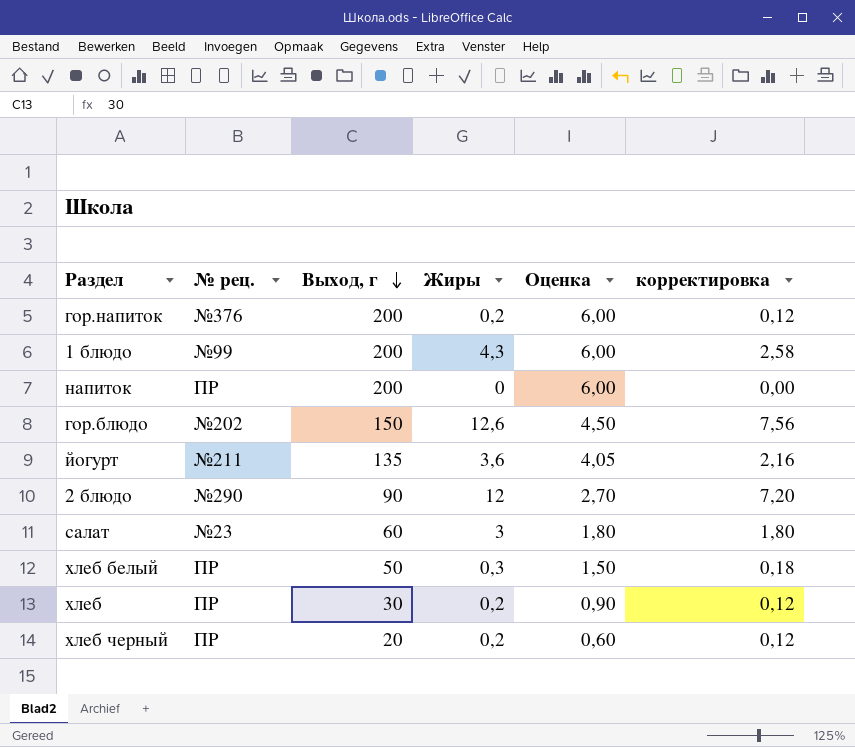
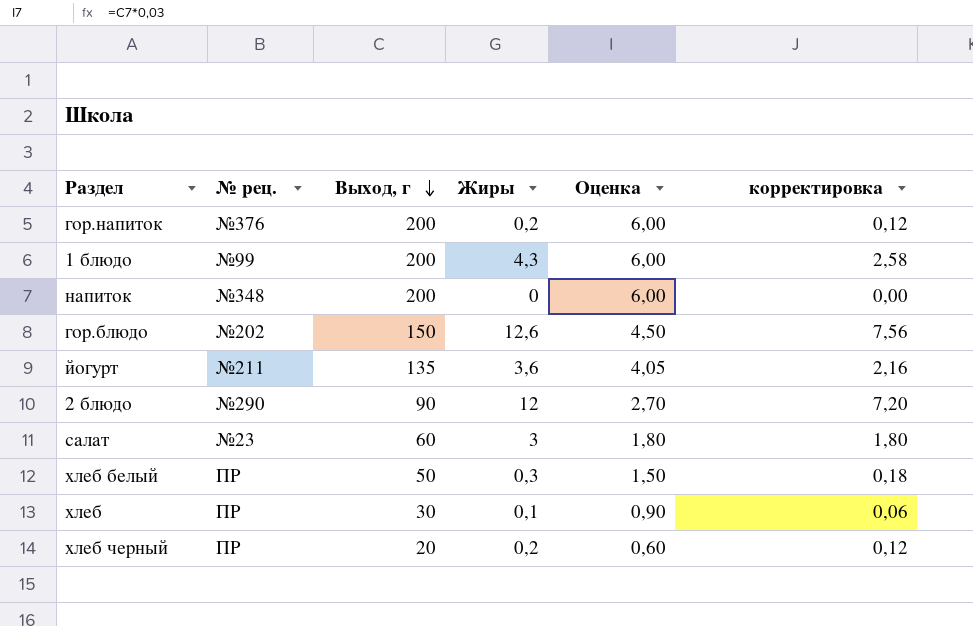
напиток | № рец.: ПР -> №348
хлеб | Жиры: 0,2 -> 0,1
хлеб | корректировка: 0,12 -> 0,06

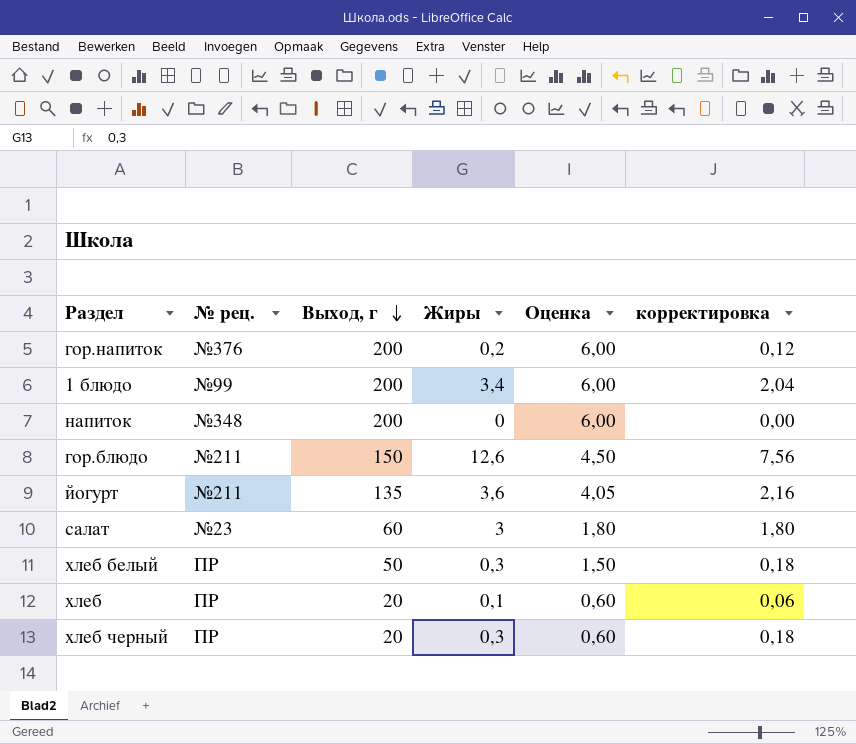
row 2 блюдо: №290 | 90 | 12 | 2,70 | 7,20 -> none
1 блюдо | Жиры: 4,3 -> 3,4
1 блюдо | корректировка: 2,58 -> 2,04
гор.блюдо | № рец.: №202 -> №211
хлеб | Выход, г: 30 -> 20
хлеб | Оценка: 0,90 -> 0,60
хлеб черный | Жиры: 0,2 -> 0,3
хлеб черный | корректировка: 0,12 -> 0,18

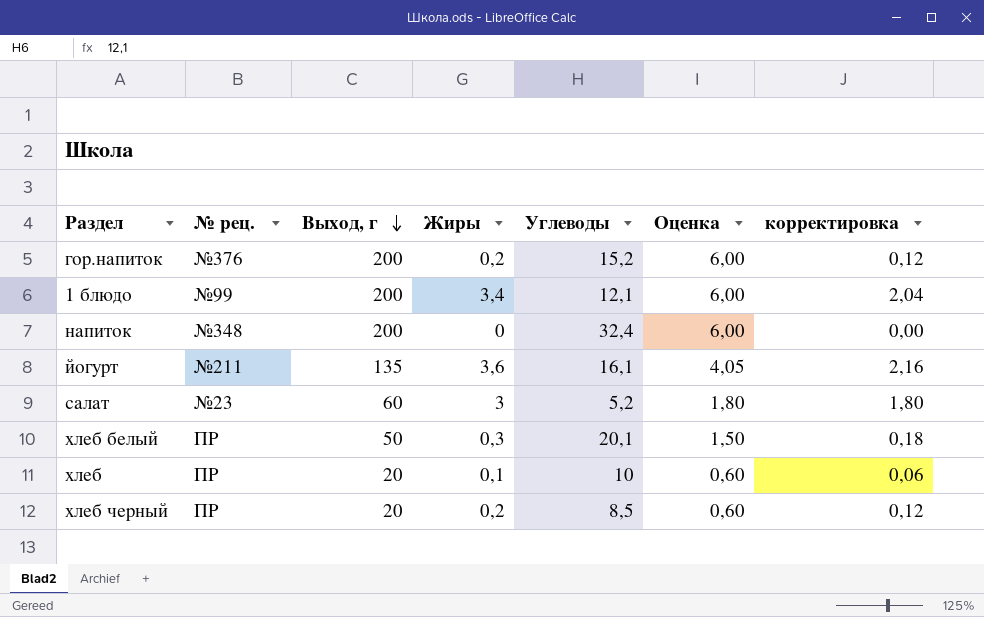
column Углеводы | position: none -> 5
row гор.блюдо: №211 | 150 | 12,6 | 4,50 | 7,56 -> none
хлеб черный | Жиры: 0,3 -> 0,2
хлеб черный | корректировка: 0,18 -> 0,12

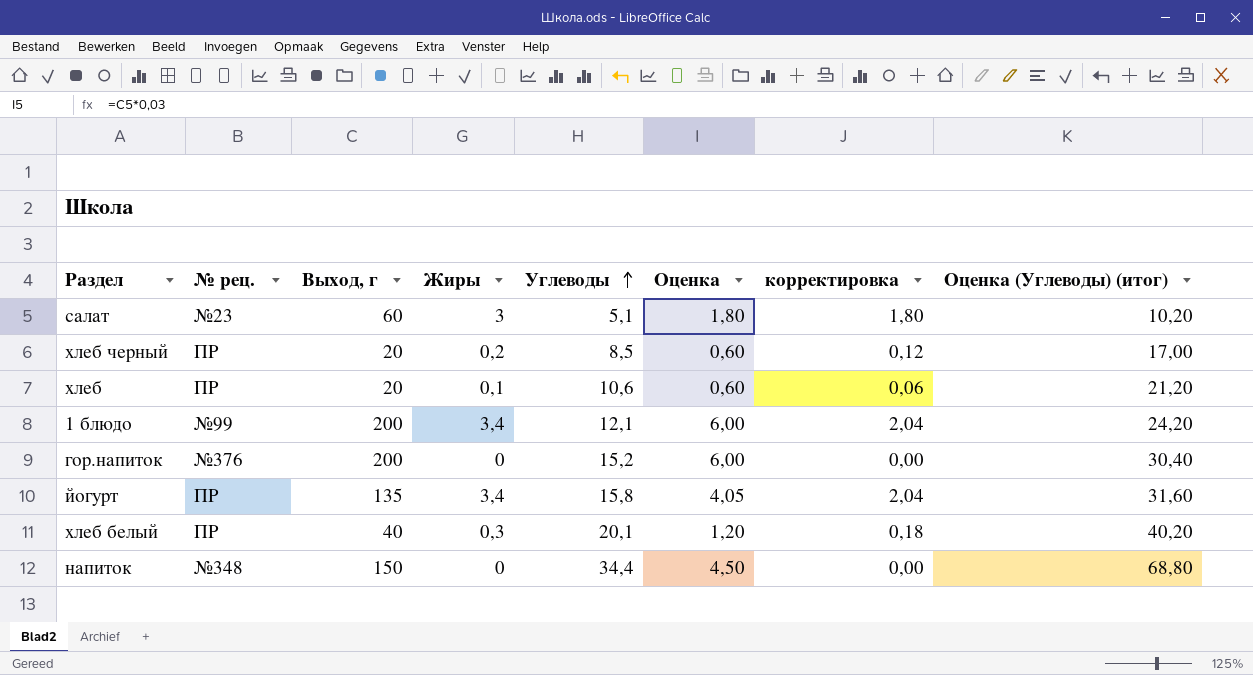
row order: Выход, г descending -> Углеводы ascending
column Оценка (Углеводы) (итог) | formula: none -> [Углеводы] * 2
салат | Углеводы: 5,2 -> 5,1
хлеб | Углеводы: 10 -> 10,6
гор.напиток | Жиры: 0,2 -> 0
гор.напиток | корректировка: 0,12 -> 0,00
йогурт | № рец.: №211 -> ПР
йогурт | Жиры: 3,6 -> 3,4
йогурт | Углеводы: 16,1 -> 15,8
йогурт | корректировка: 2,16 -> 2,04
хлеб белый | Выход, г: 50 -> 40
хлеб белый | Оценка: 1,50 -> 1,20
напиток | Выход, г: 200 -> 150
напиток | Углеводы: 32,4 -> 34,4
напиток | Оценка: 6,00 -> 4,50

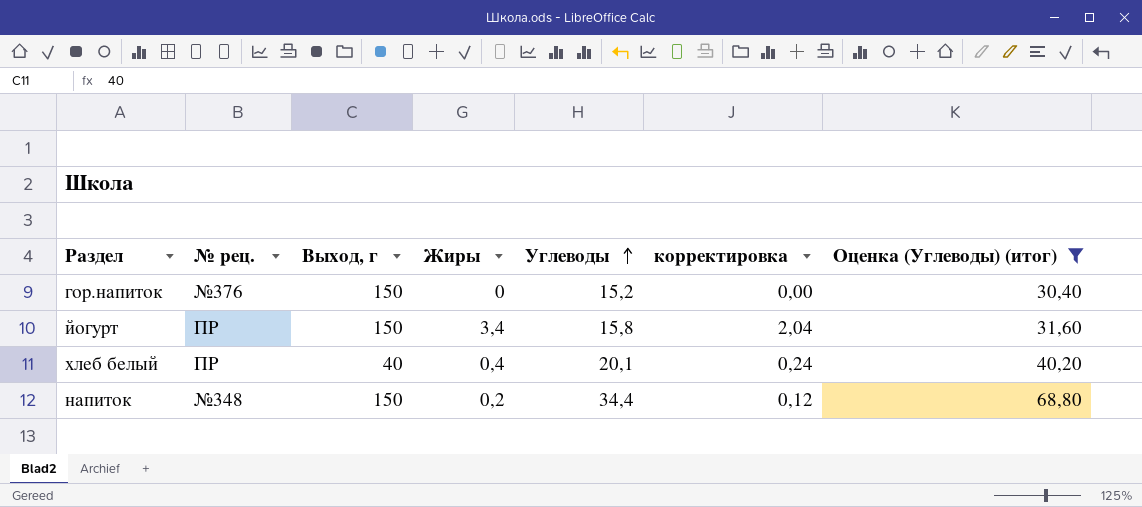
filter: none -> Оценка (Углеводы) (итог) >= 30,40
column Оценка | formula: [Выход, г] * 0,03 -> none
гор.напиток | Выход, г: 200 -> 150
йогурт | Выход, г: 135 -> 150
хлеб белый | Жиры: 0,3 -> 0,4
хлеб белый | корректировка: 0,18 -> 0,24
напиток | Жиры: 0 -> 0,2
напиток | корректировка: 0,00 -> 0,12

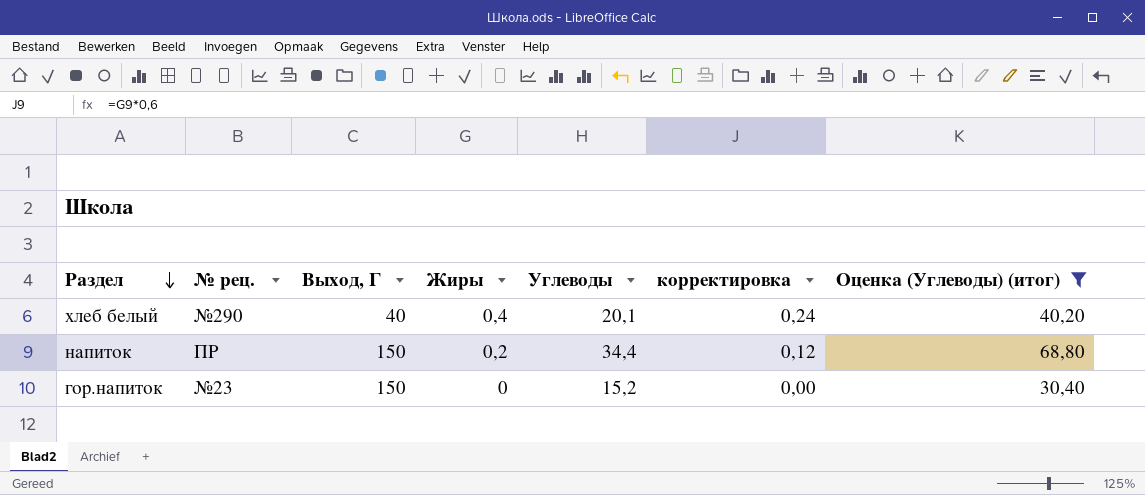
row order: Углеводы ascending -> Раздел descending
column name: Выход, г -> Выход, Г
row йогурт: ПР | 150 | 3,4 | 15,8 | 2,04 | 31,60 -> none
хлеб белый | № рец.: ПР -> №290
напиток | № рец.: №348 -> ПР
гор.напиток | № рец.: №376 -> №23

